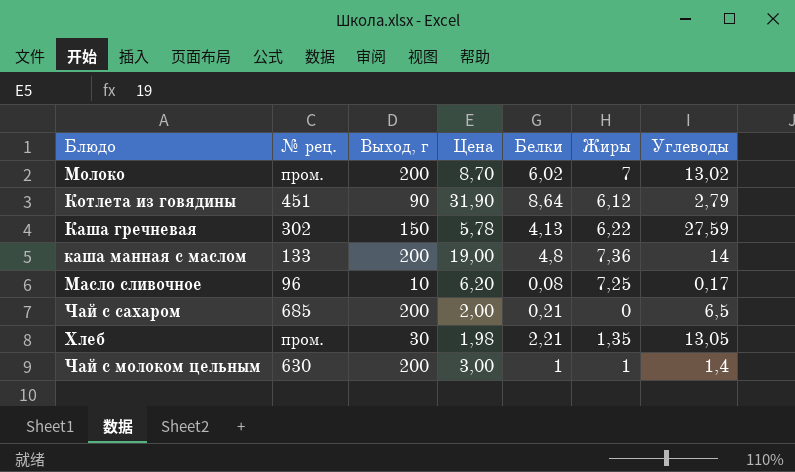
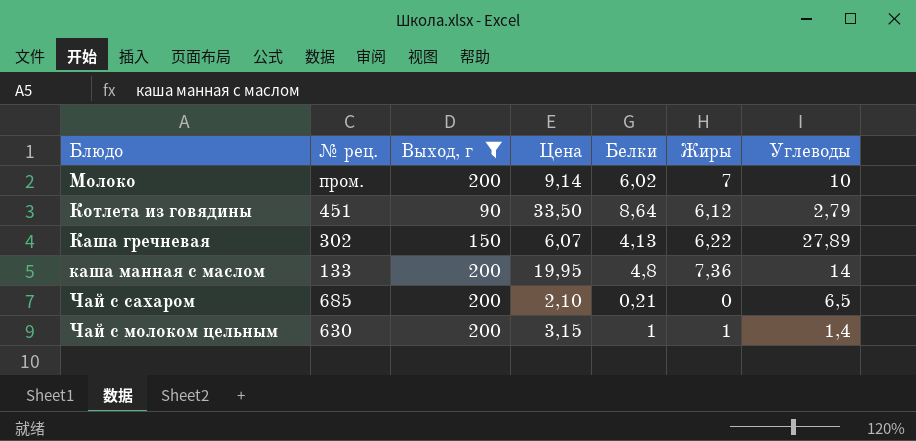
filter: none -> Выход, г >= 90
Молоко | Цена: 8,70 -> 9,14
Молоко | Углеводы: 13,02 -> 10
Котлета из говядины | Цена: 31,90 -> 33,50
Каша гречневая | Цена: 5,78 -> 6,07
Каша гречневая | Углеводы: 27,59 -> 27,89
каша манная с маслом | Цена: 19,00 -> 19,95
Чай с сахаром | Цена: 2,00 -> 2,10
Чай с молоком цельным | Цена: 3,00 -> 3,15

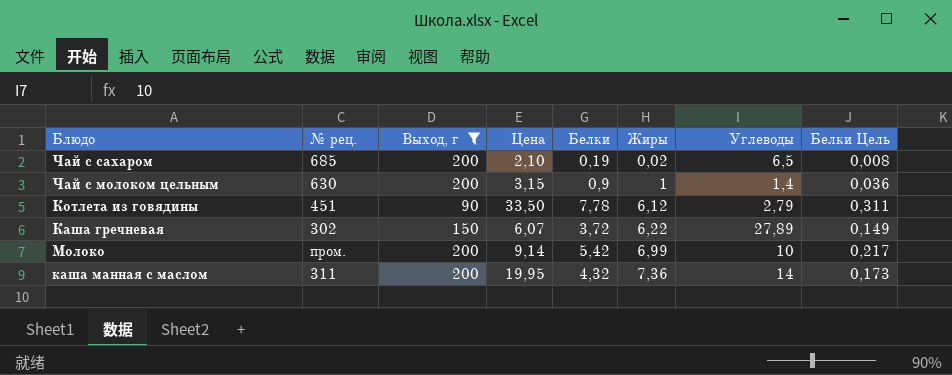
row order: none -> Жиры ascending
column Белки Цель | formula: none -> [Белки] * 0,04
Чай с сахаром | Белки: 0,21 -> 0,19
Чай с сахаром | Жиры: 0 -> 0,02
Чай с молоком цельным | Белки: 1 -> 0,9
Котлета из говядины | Белки: 8,64 -> 7,78
Каша гречневая | Белки: 4,13 -> 3,72
Молоко | Белки: 6,02 -> 5,42
Молоко | Жиры: 7 -> 6,99
каша манная с маслом | № рец.: 133 -> 311
каша манная с маслом | Белки: 4,8 -> 4,32

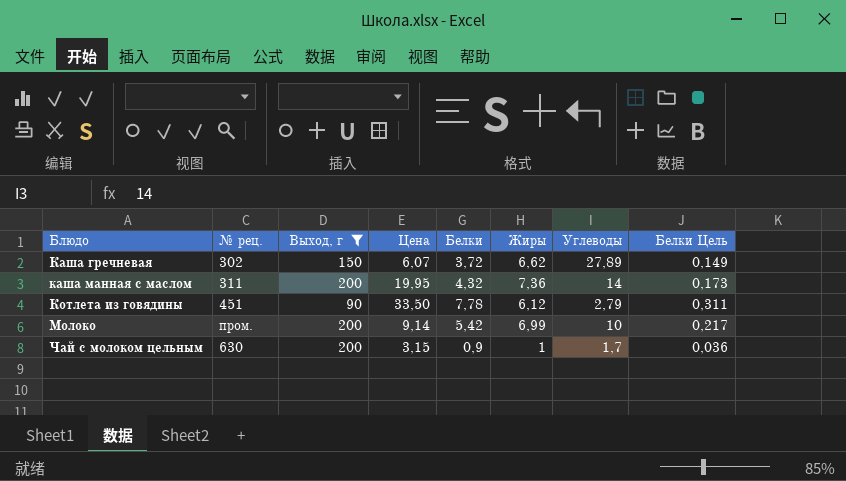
row order: Жиры ascending -> Блюдо ascending
row Чай с сахаром: 685 | 200 | 2,10 | 0,19 | 0,02 | 6,5 | 0,008 -> none
Каша гречневая | Жиры: 6,22 -> 6,62
Чай с молоком цельным | Углеводы: 1,4 -> 1,7

